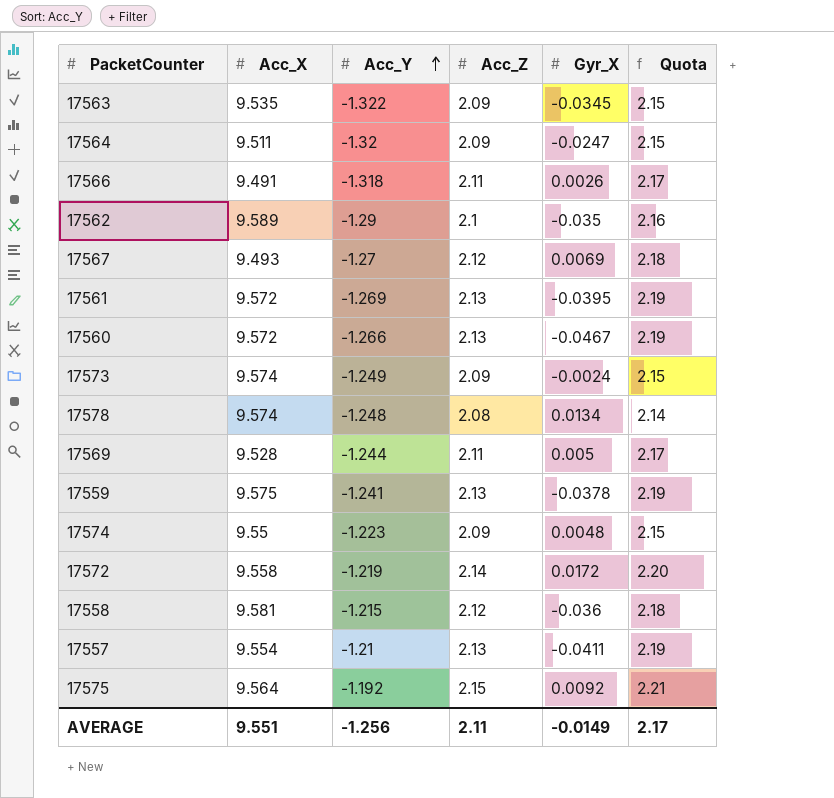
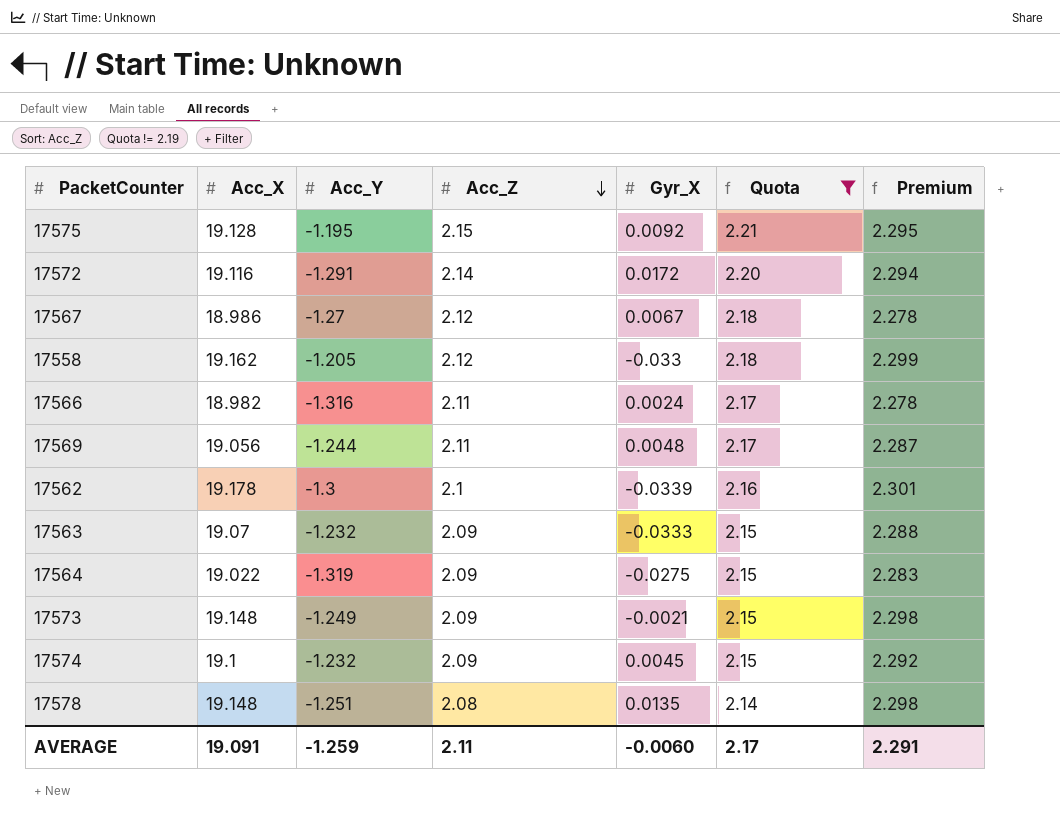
filter: none -> Quota != 2.19
row order: Acc_Y ascending -> Acc_Z descending
column Premium | formula: none -> [Acc_X] * 0.12
17575 | Acc_X: 9.564 -> 19.128
17575 | Acc_Y: -1.192 -> -1.195
17572 | Acc_X: 9.558 -> 19.116
17572 | Acc_Y: -1.219 -> -1.291
17567 | Acc_X: 9.493 -> 18.986
17567 | Gyr_X: 0.0069 -> 0.0067
17558 | Acc_X: 9.581 -> 19.162
17558 | Acc_Y: -1.215 -> -1.205
17558 | Gyr_X: -0.036 -> -0.033
17566 | Acc_X: 9.491 -> 18.982
17566 | Acc_Y: -1.318 -> -1.316
17566 | Gyr_X: 0.0026 -> 0.0024
17569 | Acc_X: 9.528 -> 19.056
17569 | Gyr_X: 0.005 -> 0.0048
17562 | Acc_X: 9.589 -> 19.178
17562 | Acc_Y: -1.29 -> -1.3
17562 | Gyr_X: -0.035 -> -0.0339
17563 | Acc_X: 9.535 -> 19.07
17563 | Acc_Y: -1.322 -> -1.232
17563 | Gyr_X: -0.0345 -> -0.0333
17564 | Acc_X: 9.511 -> 19.022
17564 | Acc_Y: -1.32 -> -1.319
17564 | Gyr_X: -0.0247 -> -0.0275
17573 | Acc_X: 9.574 -> 19.148
17573 | Gyr_X: -0.0024 -> -0.0021
17574 | Acc_X: 9.55 -> 19.1
17574 | Acc_Y: -1.223 -> -1.232
17574 | Gyr_X: 0.0048 -> 0.0045
17578 | Acc_X: 9.574 -> 19.148
17578 | Acc_Y: -1.248 -> -1.251
17578 | Gyr_X: 0.0134 -> 0.0135
AVERAGE | Acc_X: 9.551 -> 19.091
AVERAGE | Acc_Y: -1.256 -> -1.259
AVERAGE | Gyr_X: -0.0149 -> -0.0060

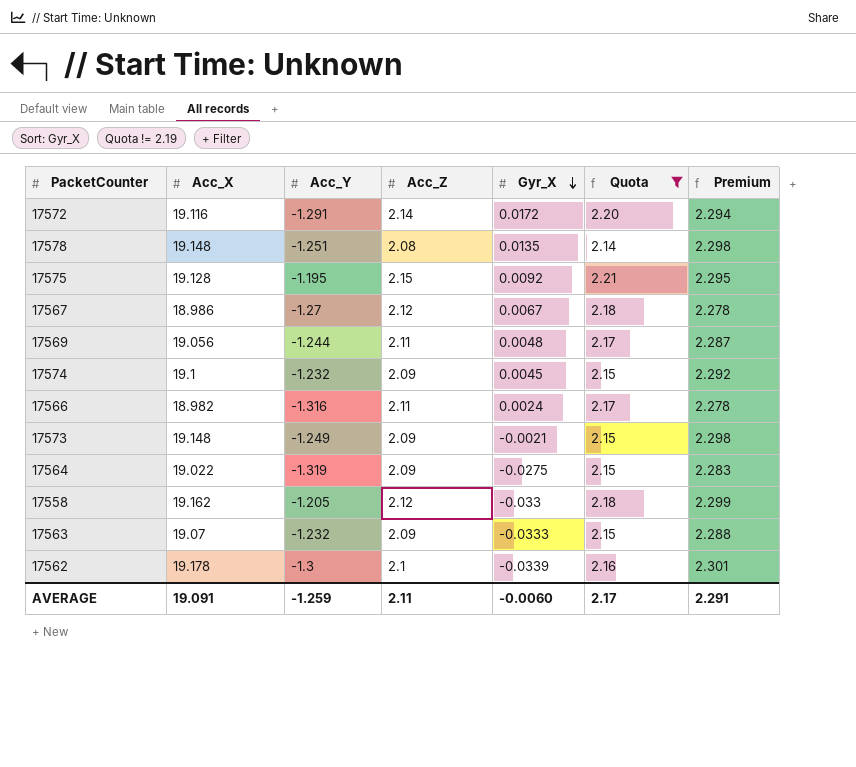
row order: Acc_Z descending -> Gyr_X descending

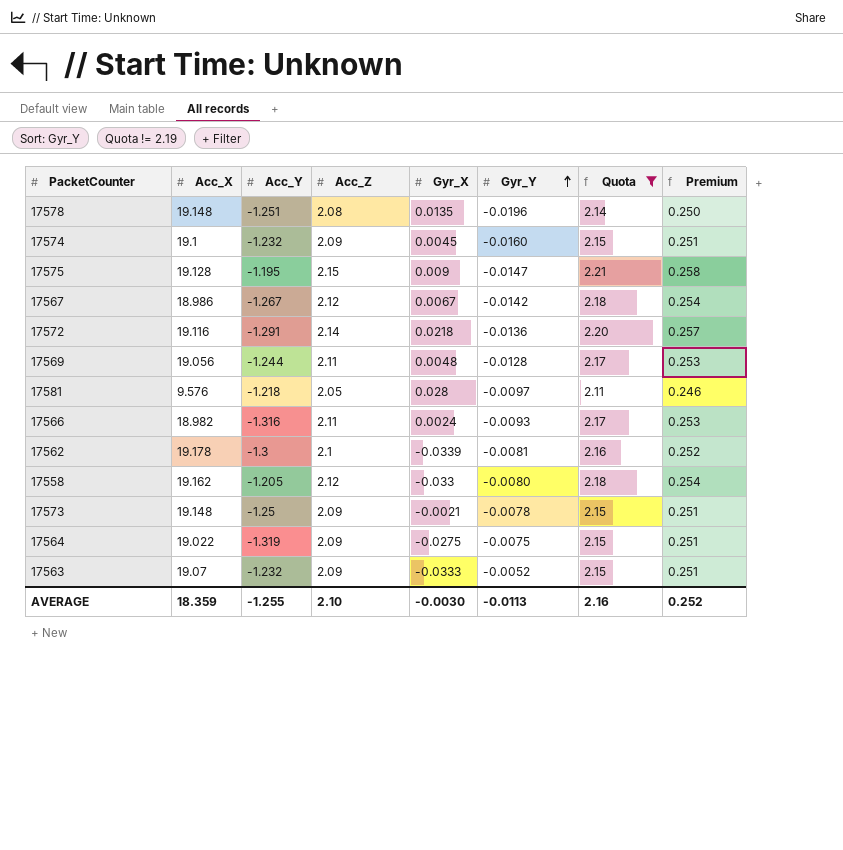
row order: Gyr_X descending -> Gyr_Y ascending
column Gyr_Y | position: none -> 6
column Premium | formula: [Acc_X] * 0.12 -> [Acc_Z] * 0.12
17575 | Gyr_X: 0.0092 -> 0.009
17567 | Acc_Y: -1.27 -> -1.267
17572 | Gyr_X: 0.0172 -> 0.0218
row 17581: none -> 9.576 | -1.218 | 2.05 | 0.028 | -0.0097 | 2.11 | 0.246
17573 | Acc_Y: -1.249 -> -1.25
AVERAGE | Acc_X: 19.091 -> 18.359
AVERAGE | Acc_Y: -1.259 -> -1.255
AVERAGE | Acc_Z: 2.11 -> 2.10
AVERAGE | Gyr_X: -0.0060 -> -0.0030
AVERAGE | Quota: 2.17 -> 2.16
AVERAGE | Premium: 2.291 -> 0.252

